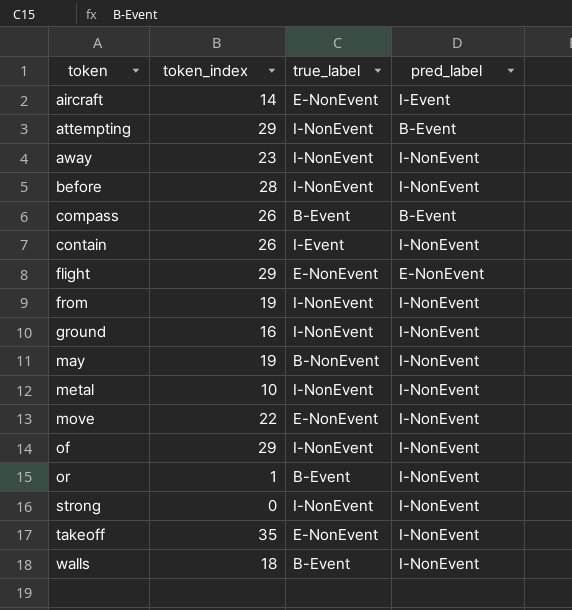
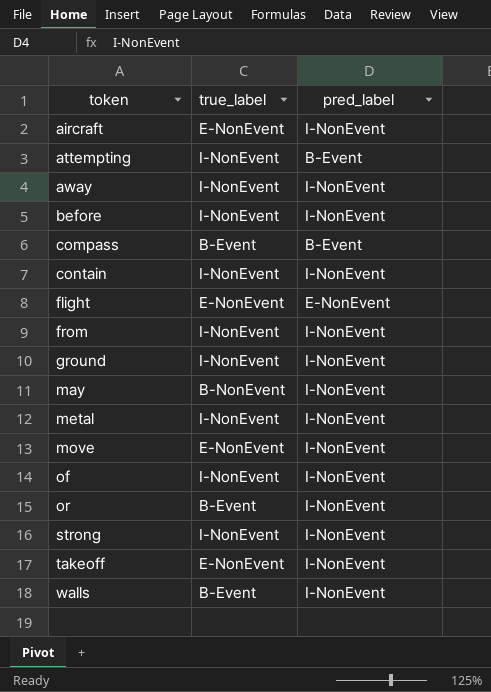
column token_index | position: 2 -> none
aircraft | pred_label: I-Event -> I-NonEvent
contain | true_label: I-Event -> I-NonEvent

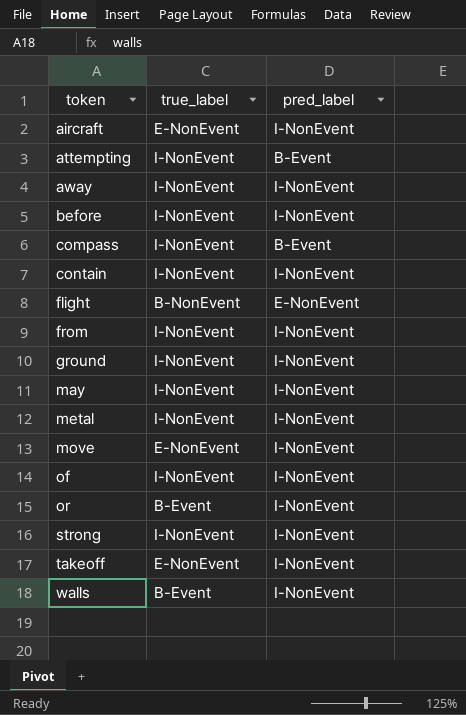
compass | true_label: B-Event -> I-NonEvent
flight | true_label: E-NonEvent -> B-NonEvent
may | true_label: B-NonEvent -> I-NonEvent

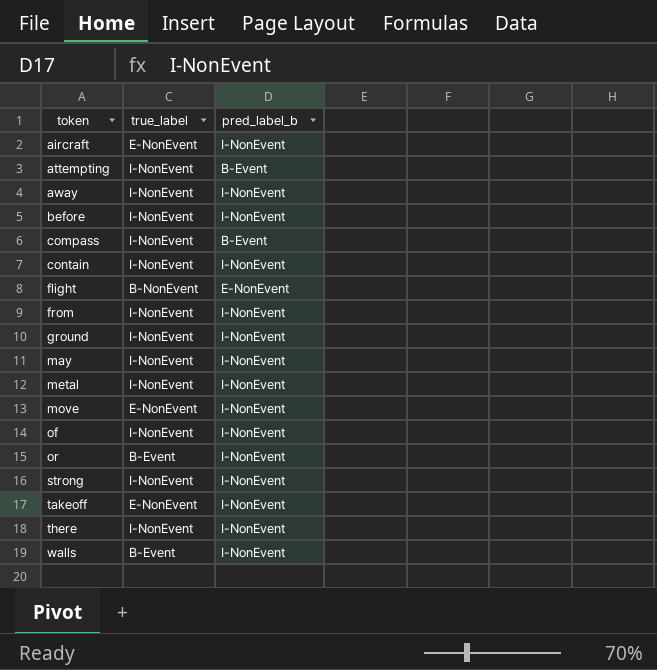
column name: pred_label -> pred_label_b
row there: none -> I-NonEvent | I-NonEvent

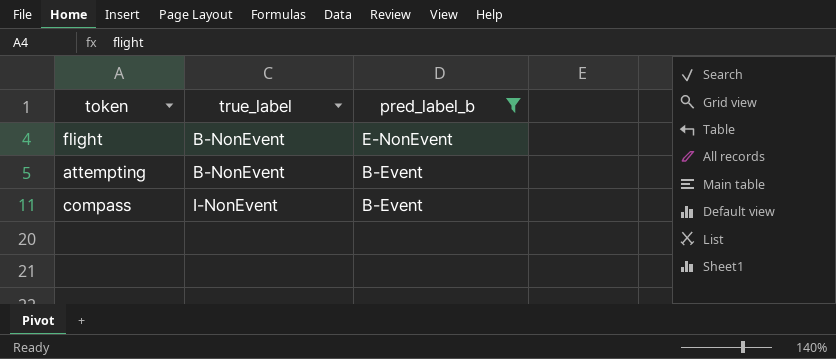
filter: none -> pred_label_b != I-NonEvent
row order: token ascending -> true_label ascending
attempting | true_label: I-NonEvent -> B-NonEvent

